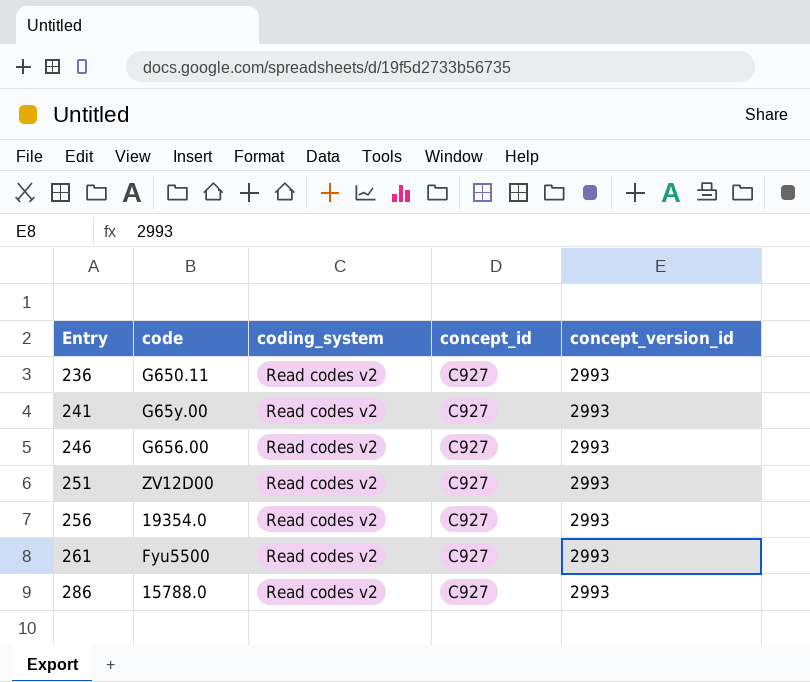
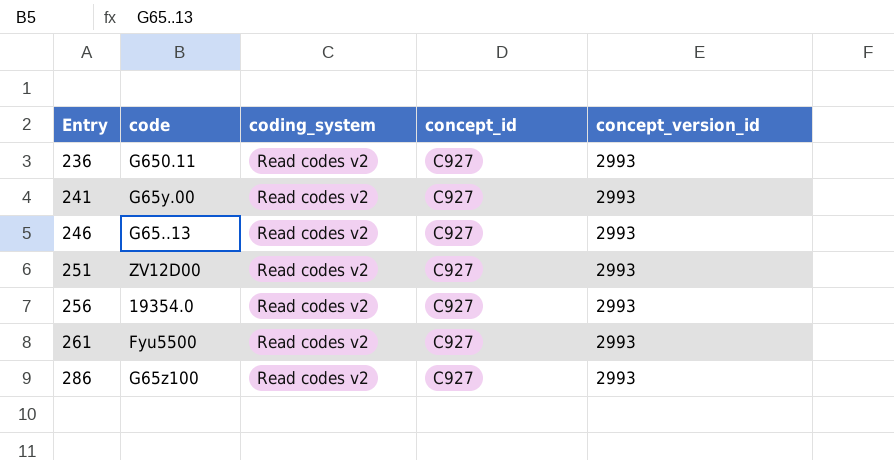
246 | code: G656.00 -> G65..13
286 | code: 15788.0 -> G65z100

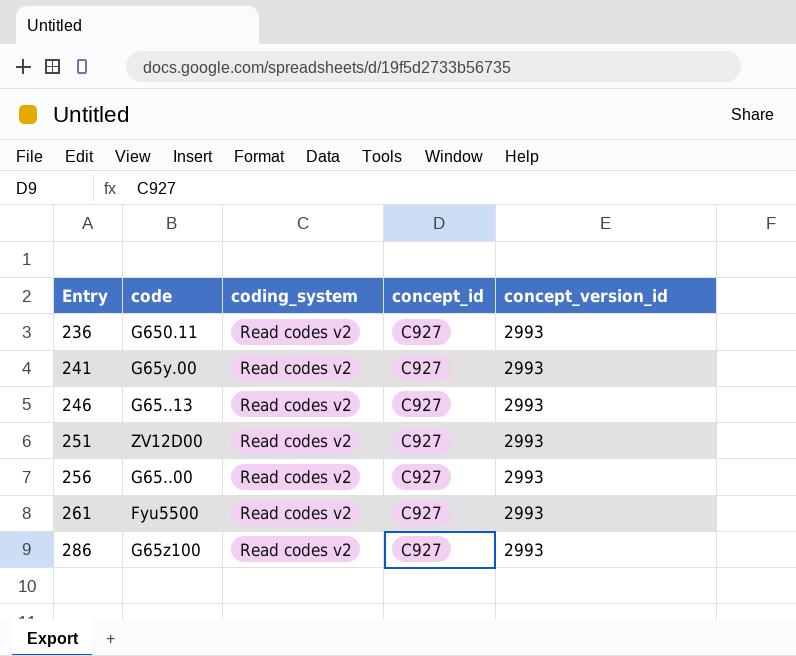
256 | code: 19354.0 -> G65..00

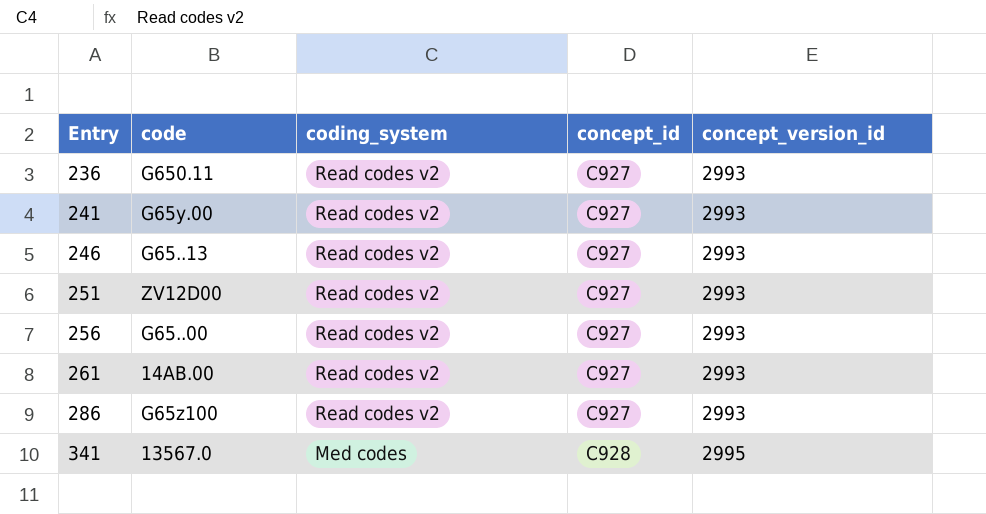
261 | code: Fyu5500 -> 14AB.00
row 341: none -> 13567.0 | Med codes | C928 | 2995

